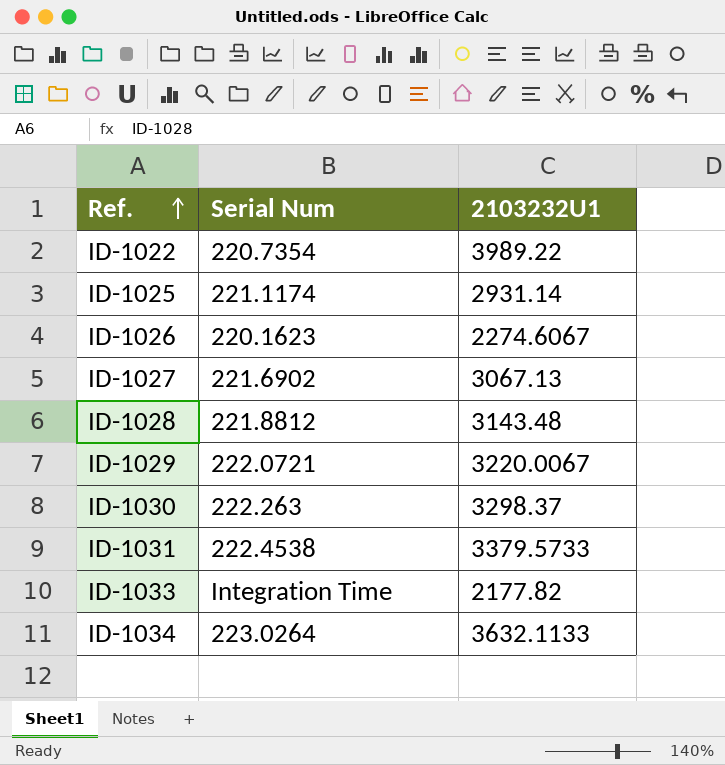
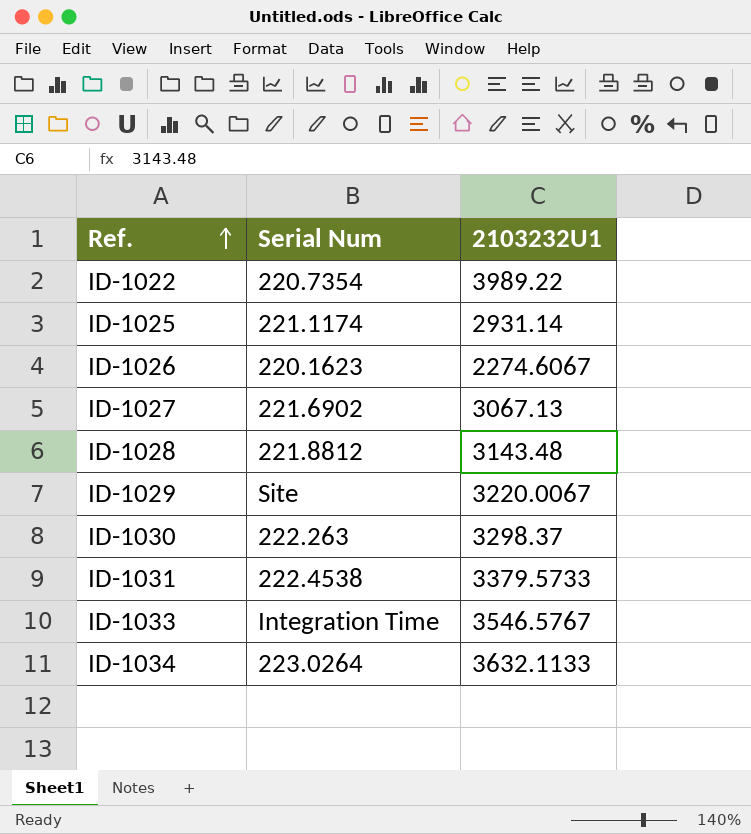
ID-1029 | Serial Num: 222.0721 -> Site
ID-1033 | 2103232U1: 2177.82 -> 3546.5767

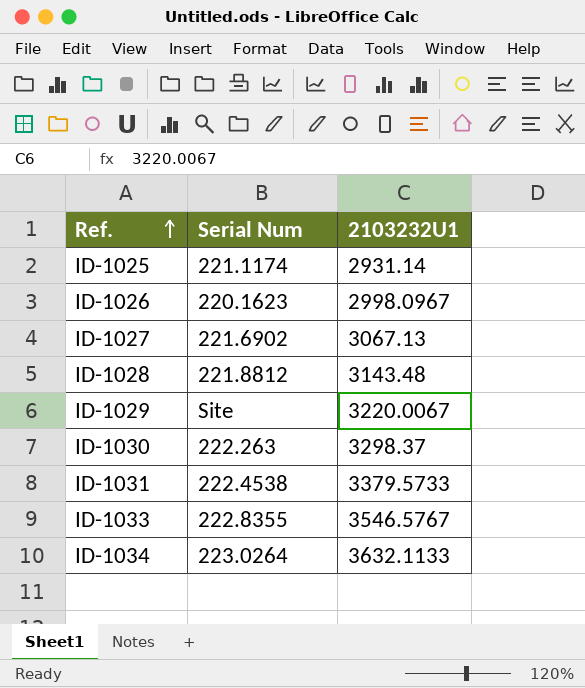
row ID-1022: 220.7354 | 3989.22 -> none
ID-1026 | 2103232U1: 2274.6067 -> 2998.0967
ID-1033 | Serial Num: Integration Time -> 222.8355

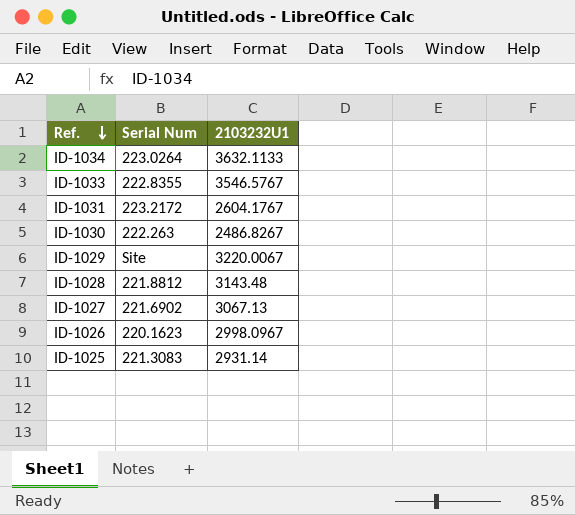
row order: Ref. ascending -> Ref. descending
ID-1031 | Serial Num: 222.4538 -> 223.2172
ID-1031 | 2103232U1: 3379.5733 -> 2604.1767
ID-1030 | 2103232U1: 3298.37 -> 2486.8267
ID-1025 | Serial Num: 221.1174 -> 221.3083

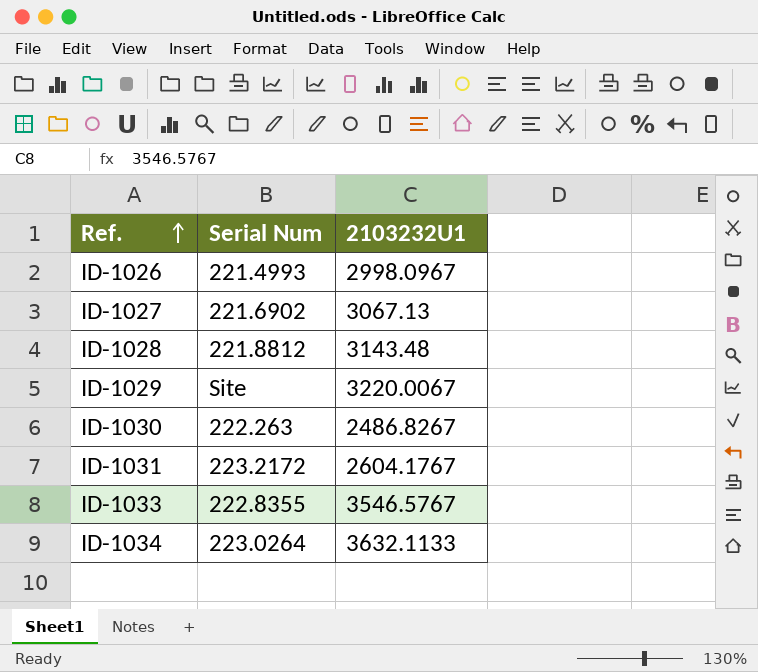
row order: Ref. descending -> Ref. ascending
row ID-1025: 221.3083 | 2931.14 -> none
ID-1026 | Serial Num: 220.1623 -> 221.4993

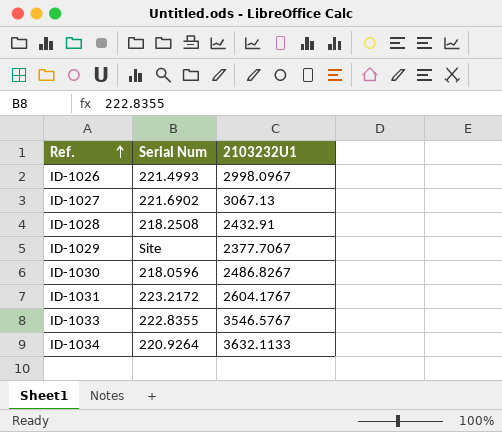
ID-1028 | Serial Num: 221.8812 -> 218.2508
ID-1028 | 2103232U1: 3143.48 -> 2432.91
ID-1029 | 2103232U1: 3220.0067 -> 2377.7067
ID-1030 | Serial Num: 222.263 -> 218.0596
ID-1034 | Serial Num: 223.0264 -> 220.9264

